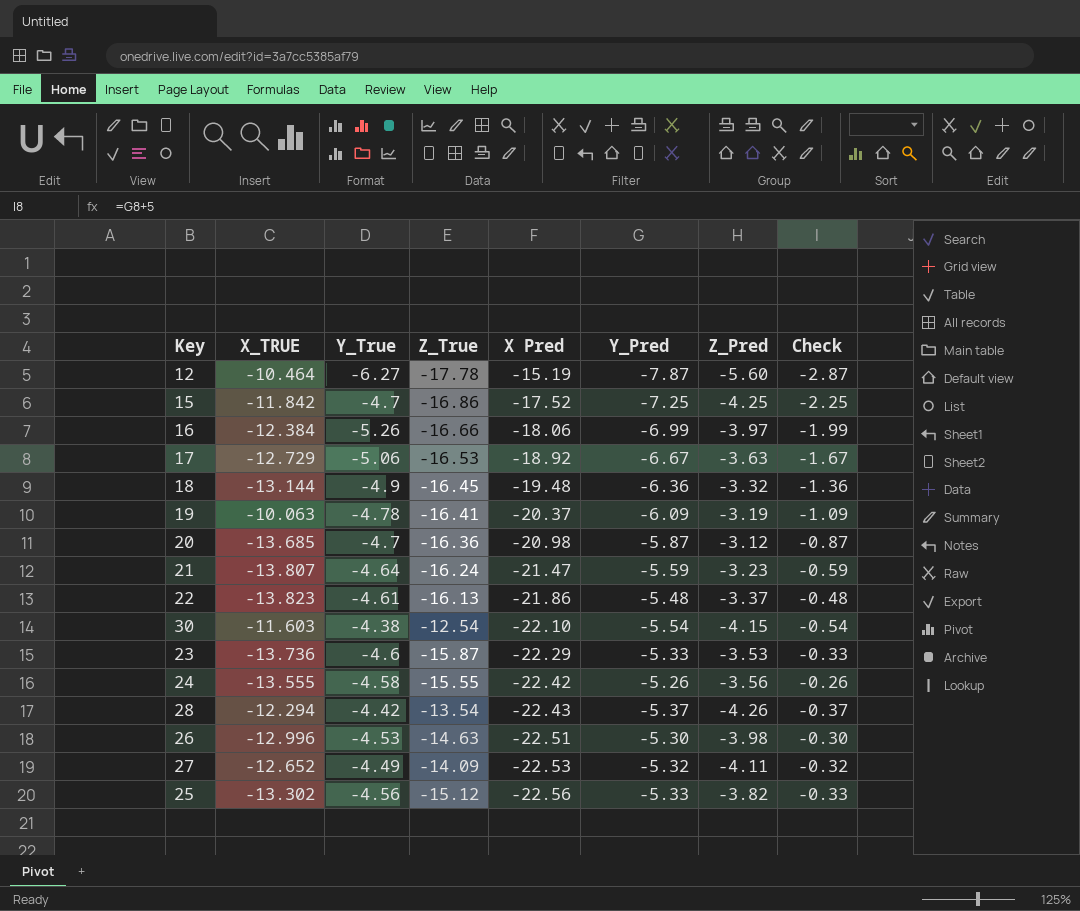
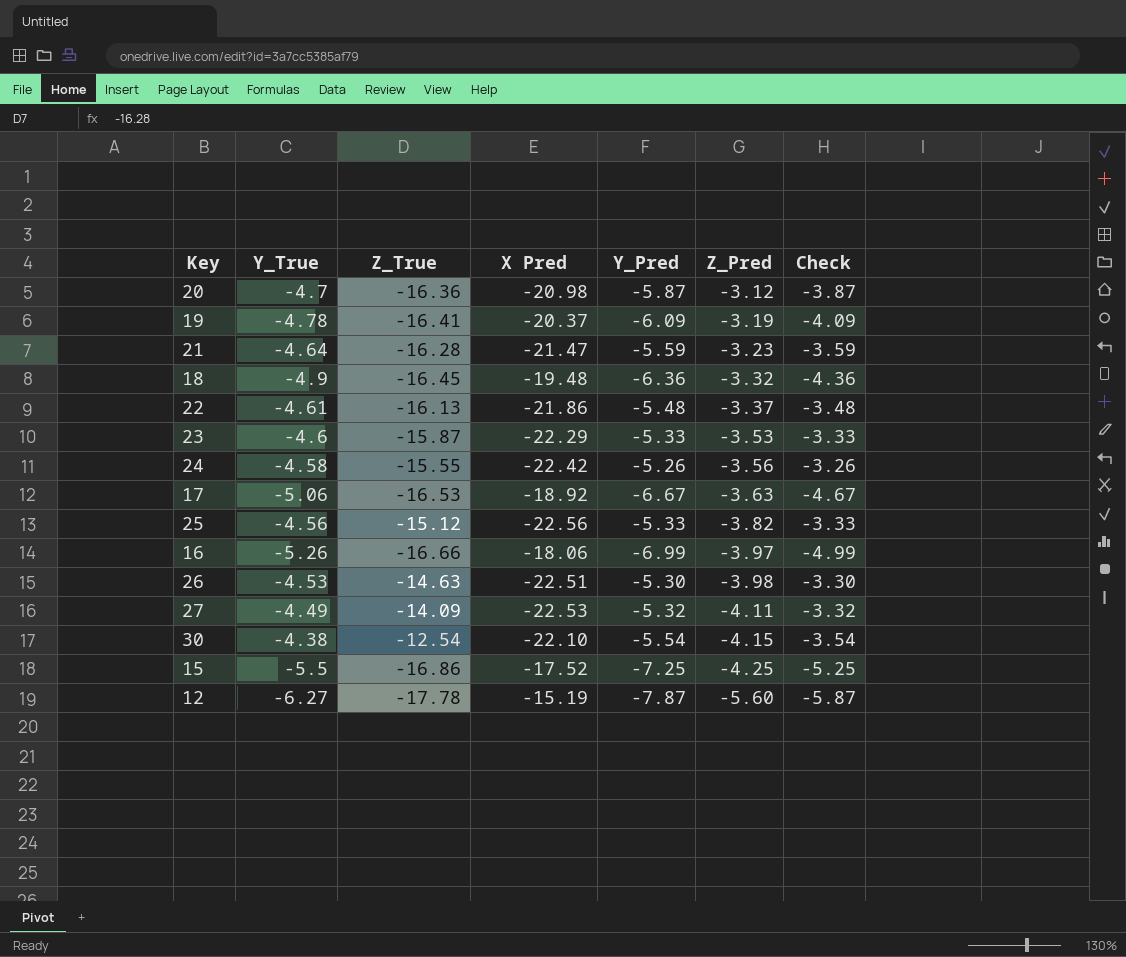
row order: X Pred descending -> Z_Pred descending
column X_TRUE | position: 2 -> none
column Check | formula: [Y_Pred] + 5 -> [Y_Pred] + 2
row 28: -12.294 | -4.42 | -13.54 | -22.43 | -5.37 | -4.26 | -0.37 -> none
21 | Z_True: -16.24 -> -16.28
15 | Y_True: -4.7 -> -5.5

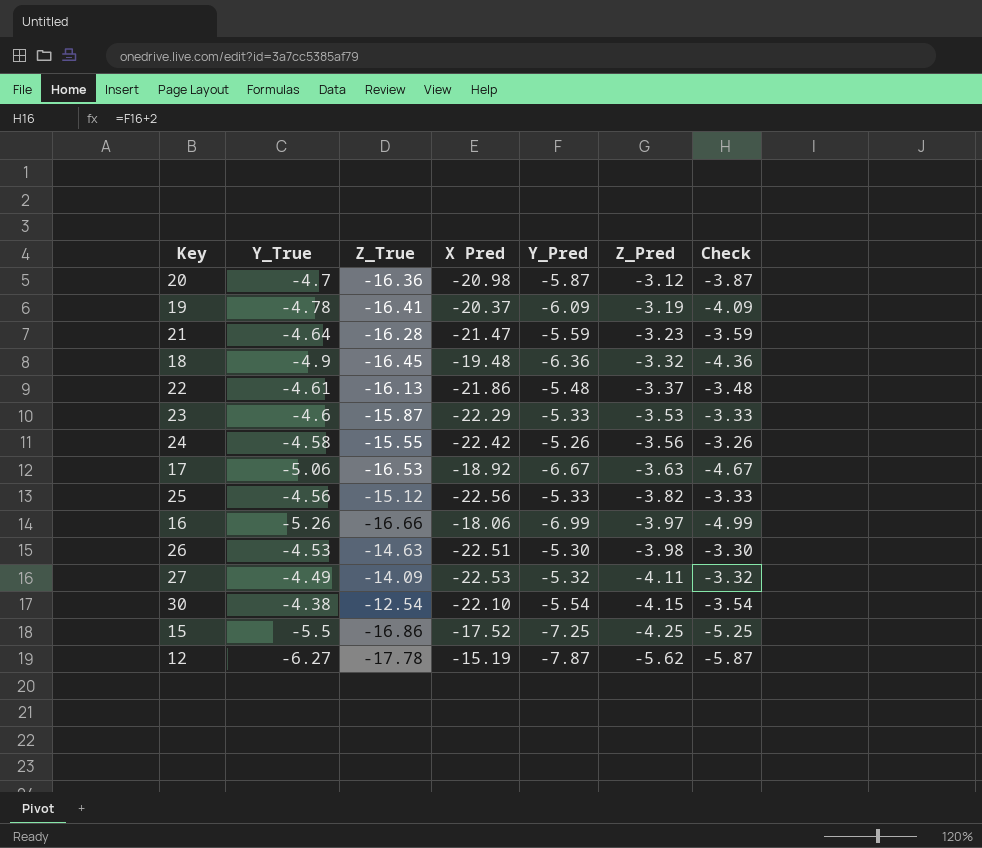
12 | Z_Pred: -5.60 -> -5.62

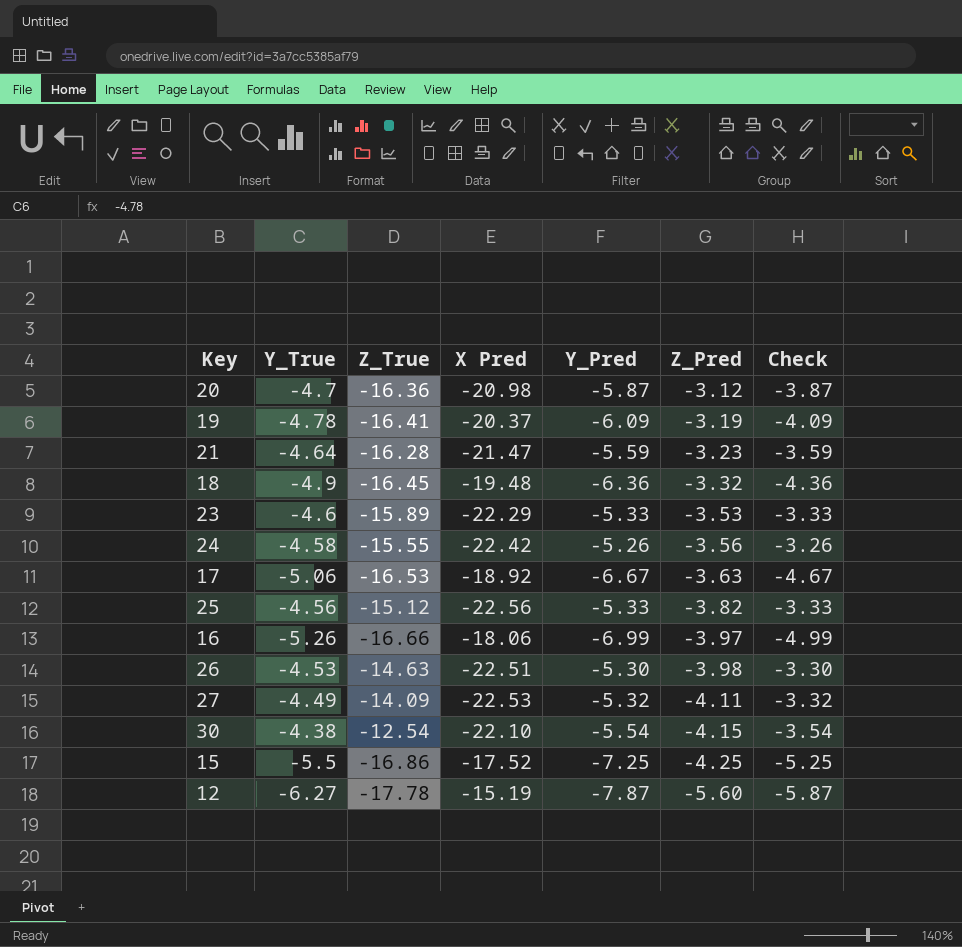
row 22: -4.61 | -16.13 | -21.86 | -5.48 | -3.37 | -3.48 -> none
23 | Z_True: -15.87 -> -15.89
12 | Z_Pred: -5.62 -> -5.60

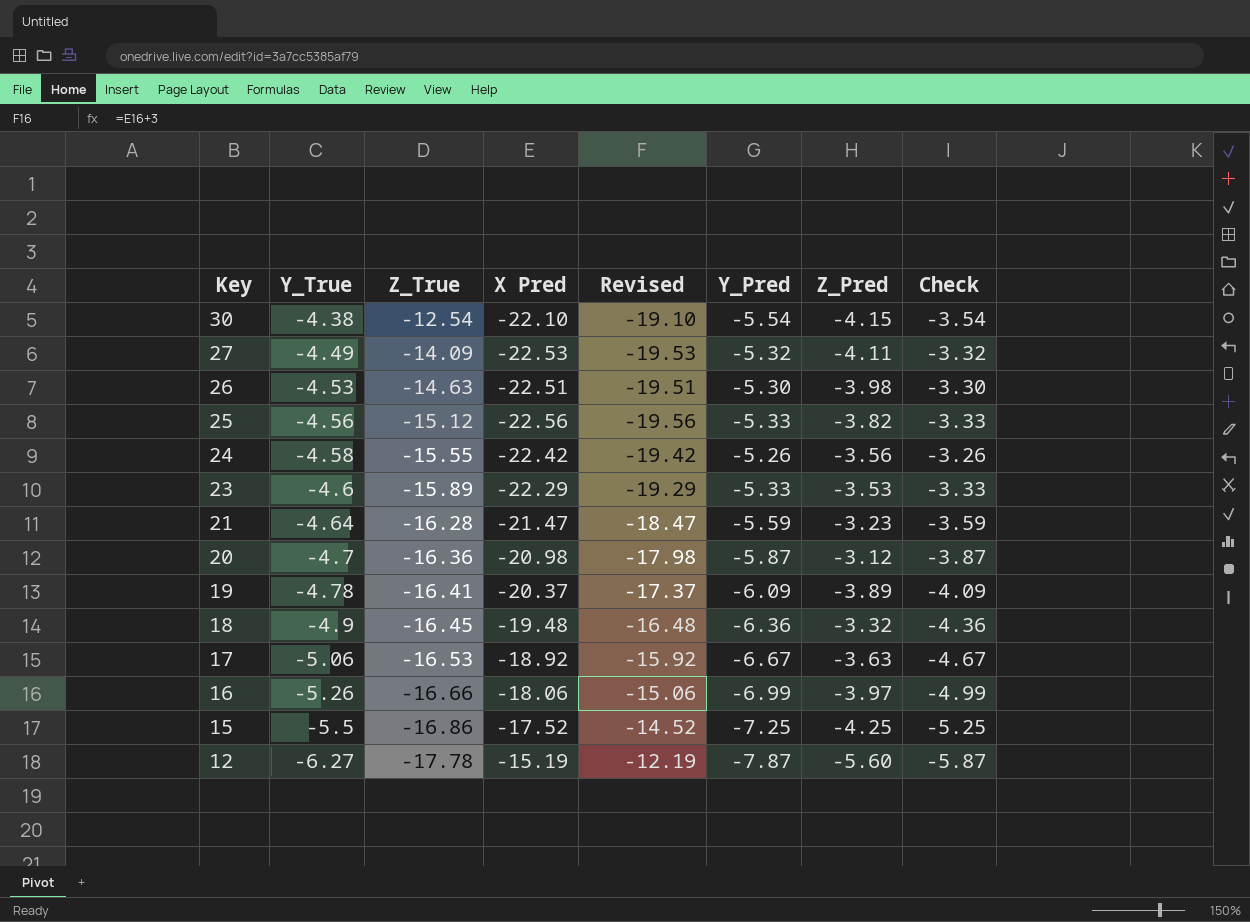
row order: Z_Pred descending -> Key descending
column Revised | formula: none -> [X Pred] + 3
19 | Z_Pred: -3.19 -> -3.89

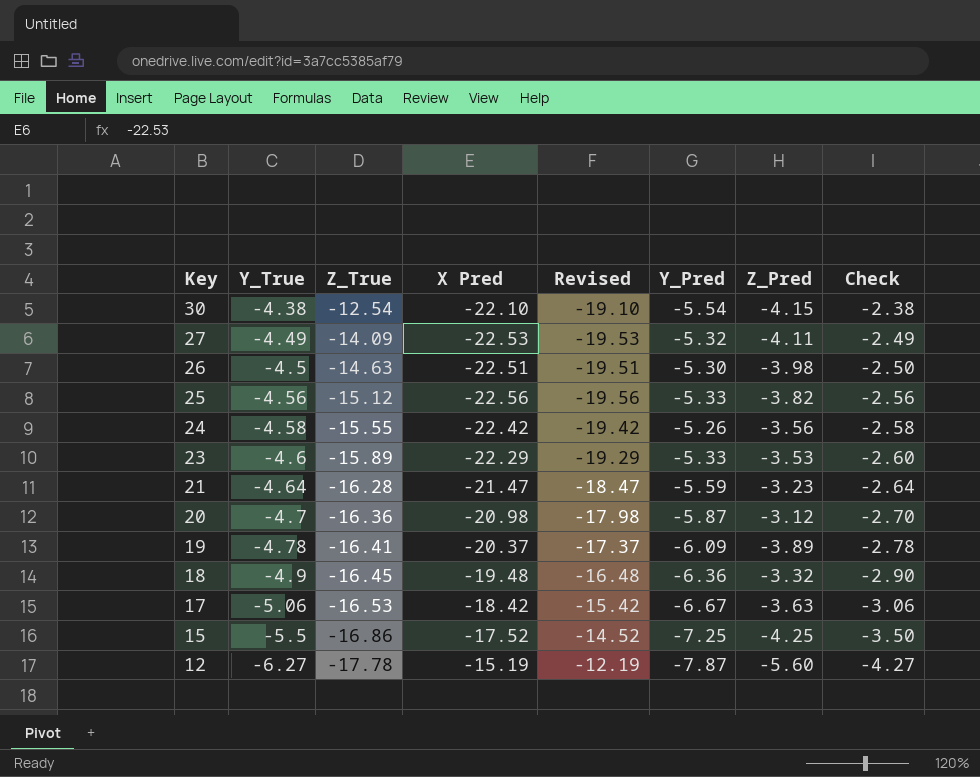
column Check | formula: [Y_Pred] + 2 -> [Y_True] + 2
row 16: -5.26 | -16.66 | -18.06 | -15.06 | -6.99 | -3.97 | -4.99 -> none
26 | Y_True: -4.53 -> -4.5
17 | X Pred: -18.92 -> -18.42
17 | Revised: -15.92 -> -15.42

